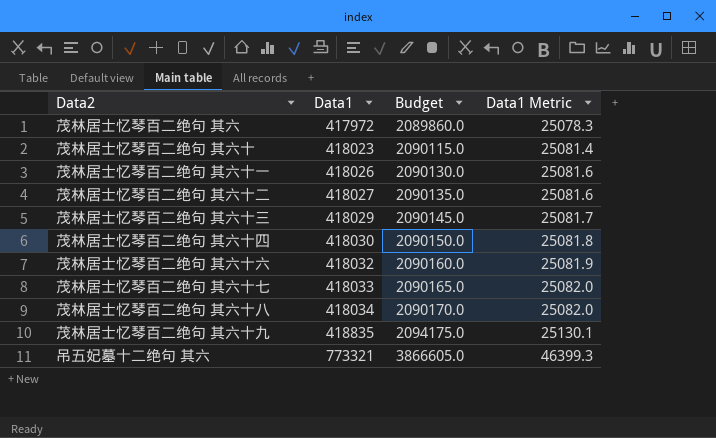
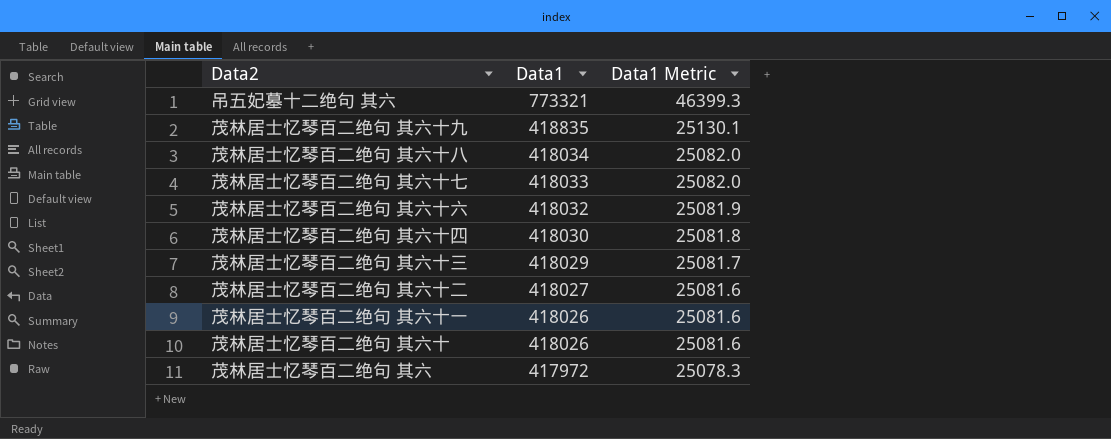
row order: Data1 ascending -> Data1 descending
column Budget | formula: [Data1] * 5 -> none
茂林居士忆琴百二绝句 其六十 | Data1: 418023 -> 418026
茂林居士忆琴百二绝句 其六十 | Data1 Metric: 25081.4 -> 25081.6

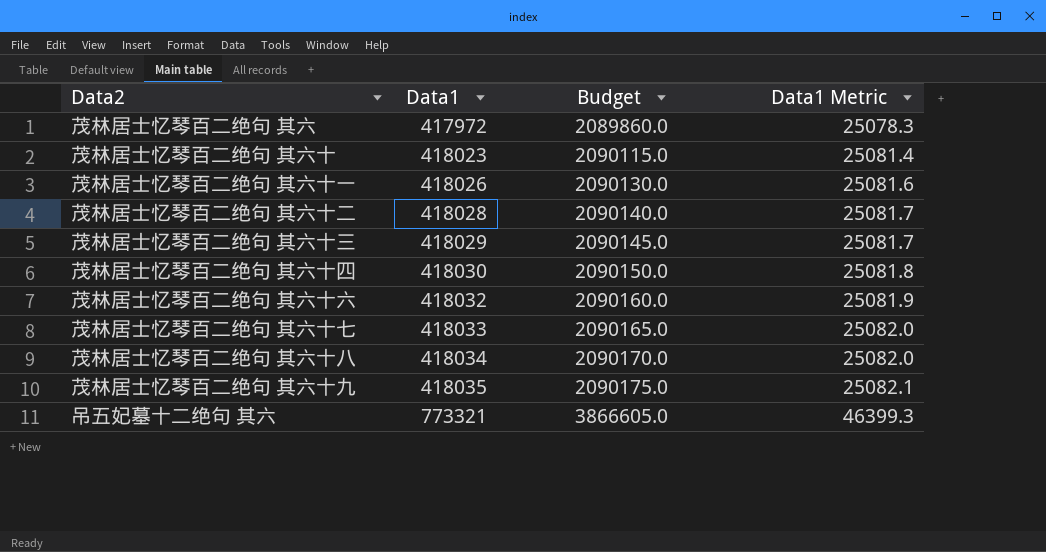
row order: Data1 descending -> Data1 ascending
column Budget | formula: none -> [Data1] * 5
茂林居士忆琴百二绝句 其六十 | Data1: 418026 -> 418023
茂林居士忆琴百二绝句 其六十 | Data1 Metric: 25081.6 -> 25081.4
茂林居士忆琴百二绝句 其六十二 | Data1: 418027 -> 418028
茂林居士忆琴百二绝句 其六十二 | Data1 Metric: 25081.6 -> 25081.7
茂林居士忆琴百二绝句 其六十九 | Data1: 418835 -> 418035
茂林居士忆琴百二绝句 其六十九 | Data1 Metric: 25130.1 -> 25082.1

